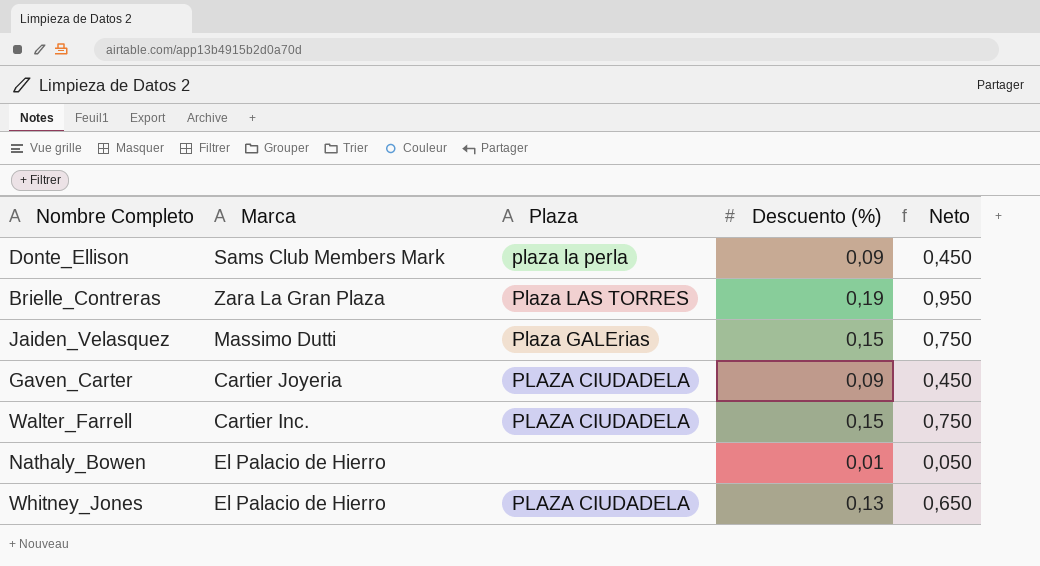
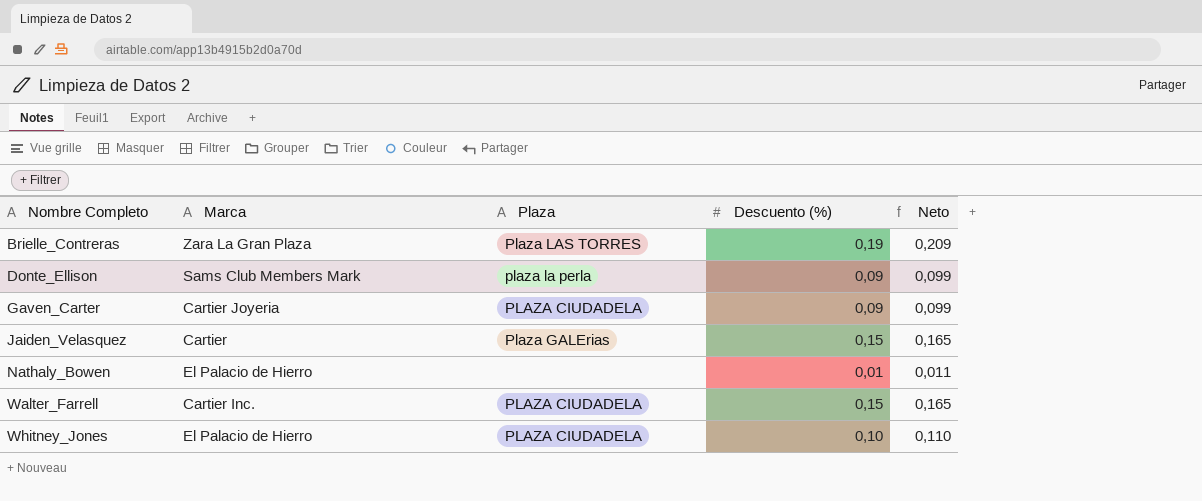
row order: none -> Nombre Completo ascending
column Neto | formula: [Descuento (%)] * 5 -> [Descuento (%)] * 1,1
Jaiden_Velasquez | Marca: Massimo Dutti -> Cartier
Whitney_Jones | Descuento (%): 0,13 -> 0,10

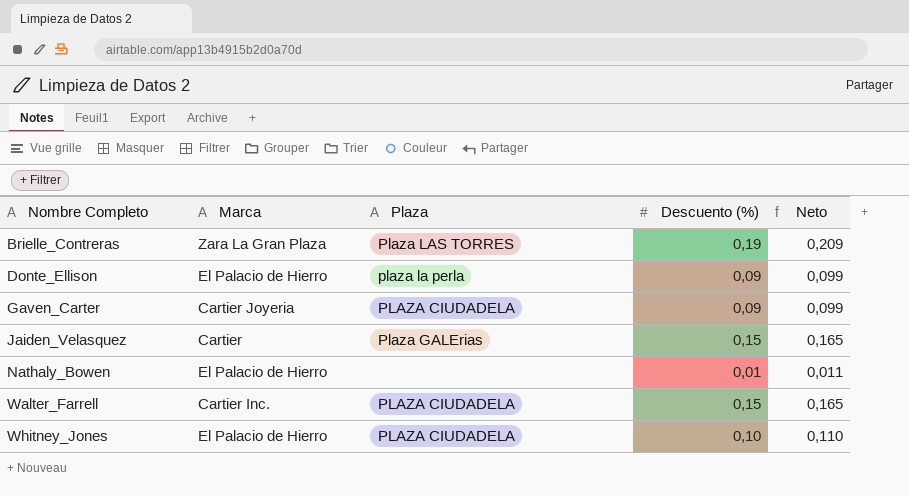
Donte_Ellison | Marca: Sams Club Members Mark -> El Palacio de Hierro

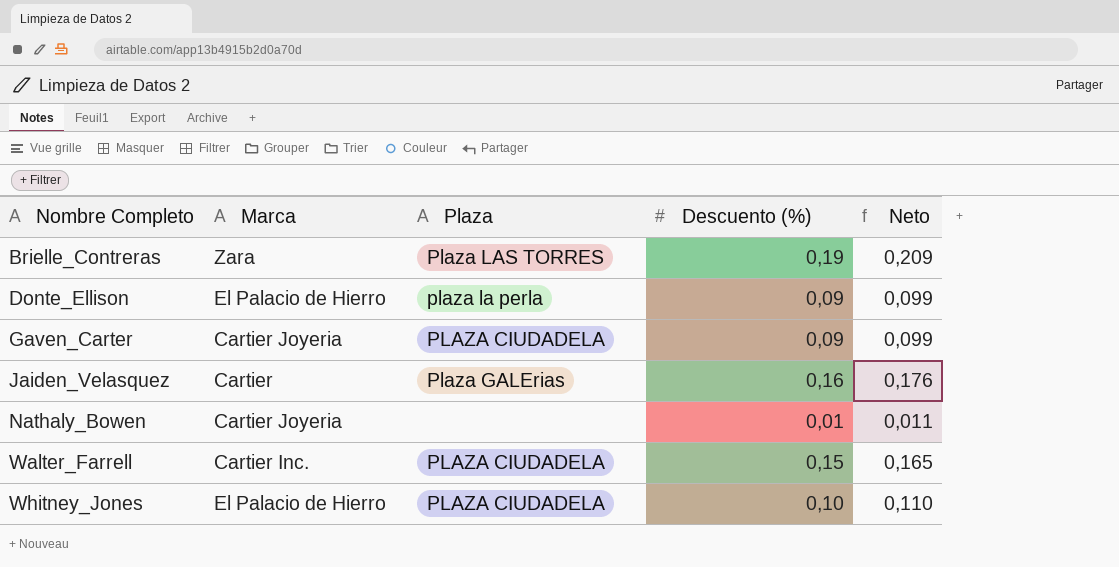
Brielle_Contreras | Marca: Zara La Gran Plaza -> Zara
Jaiden_Velasquez | Descuento (%): 0,15 -> 0,16
Jaiden_Velasquez | Neto: 0,165 -> 0,176
Nathaly_Bowen | Marca: El Palacio de Hierro -> Cartier Joyeria

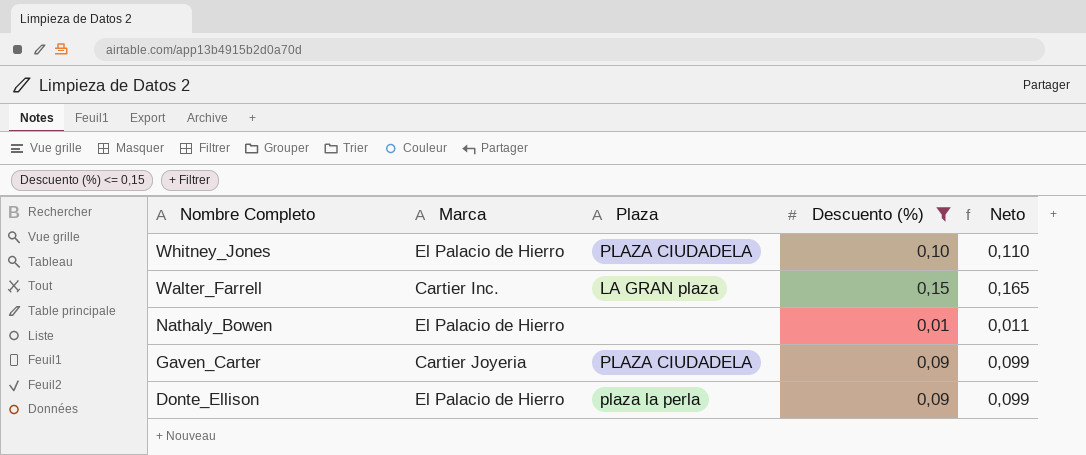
filter: none -> Descuento (%) <= 0,15
row order: Nombre Completo ascending -> Nombre Completo descending
Walter_Farrell | Plaza: PLAZA CIUDADELA -> LA GRAN plaza
Nathaly_Bowen | Marca: Cartier Joyeria -> El Palacio de Hierro

